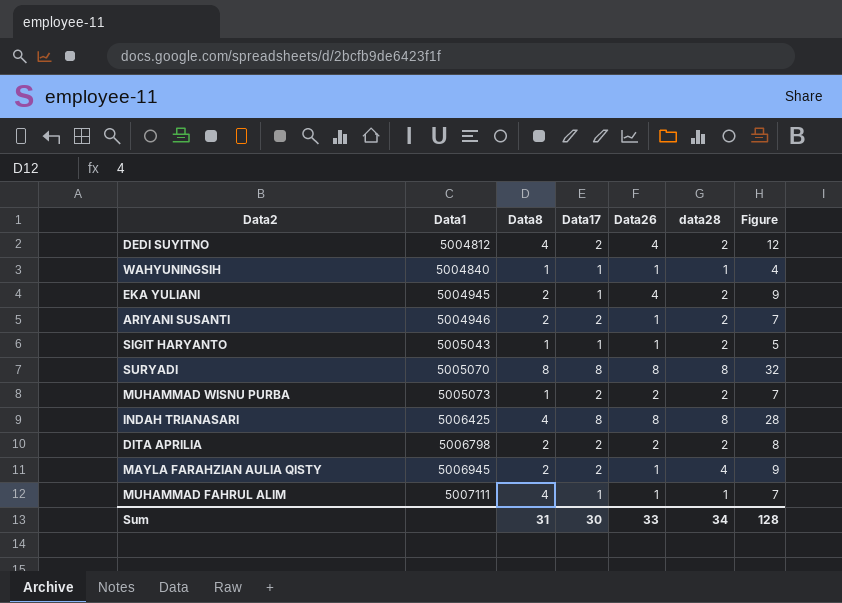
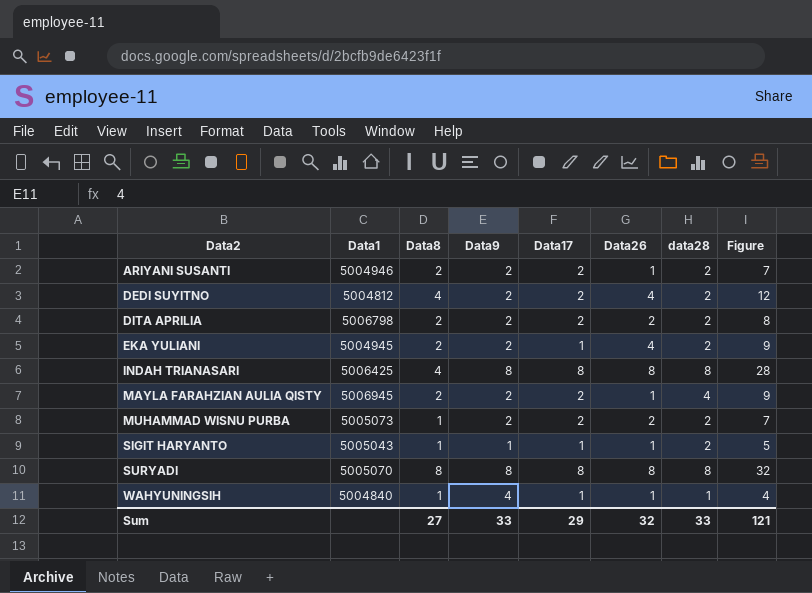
row order: Data1 ascending -> Data2 ascending
column Data9 | position: none -> 4
row MUHAMMAD FAHRUL ALIM: 5007111 | 4 | 1 | 1 | 1 | 7 -> none
Sum | Data8: 31 -> 27
Sum | Data17: 30 -> 29
Sum | Data26: 33 -> 32
Sum | data28: 34 -> 33
Sum | Figure: 128 -> 121

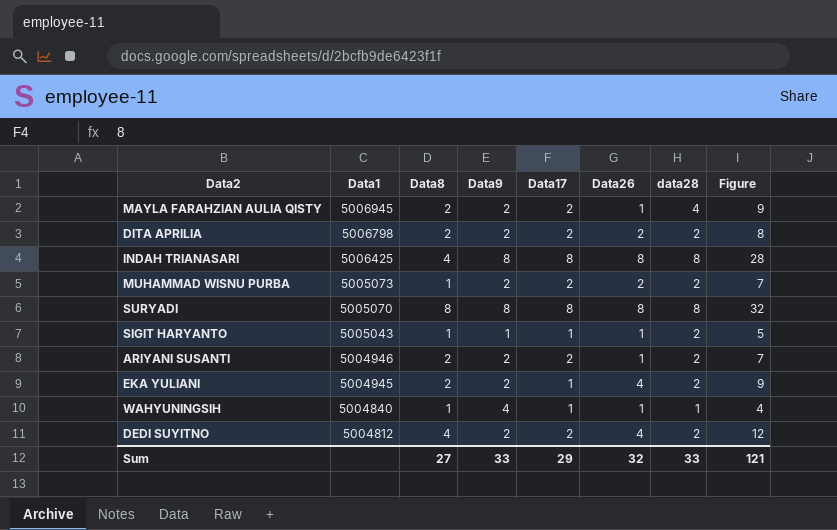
row order: Data2 ascending -> Data1 descending

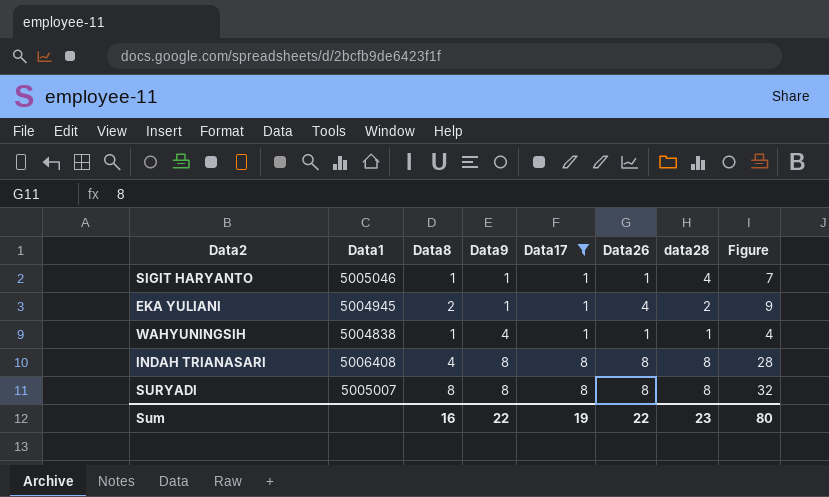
filter: none -> Data17 != 2
row order: Data1 descending -> Data9 ascending
SIGIT HARYANTO | Data1: 5005043 -> 5005046
SIGIT HARYANTO | data28: 2 -> 4
SIGIT HARYANTO | Figure: 5 -> 7
EKA YULIANI | Data9: 2 -> 1
WAHYUNINGSIH | Data1: 5004840 -> 5004838
INDAH TRIANASARI | Data1: 5006425 -> 5006408
SURYADI | Data1: 5005070 -> 5005007
Sum | Data8: 27 -> 16
Sum | Data9: 33 -> 22
Sum | Data17: 29 -> 19
Sum | Data26: 32 -> 22
Sum | data28: 33 -> 23
Sum | Figure: 121 -> 80

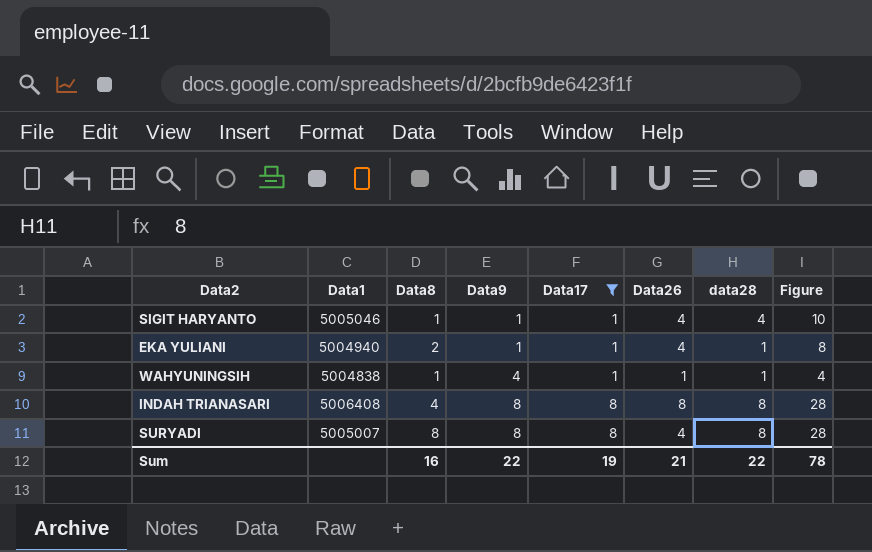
SIGIT HARYANTO | Data26: 1 -> 4
SIGIT HARYANTO | Figure: 7 -> 10
EKA YULIANI | Data1: 5004945 -> 5004940
EKA YULIANI | data28: 2 -> 1
EKA YULIANI | Figure: 9 -> 8
SURYADI | Data26: 8 -> 4
SURYADI | Figure: 32 -> 28
Sum | Data26: 22 -> 21
Sum | data28: 23 -> 22
Sum | Figure: 80 -> 78

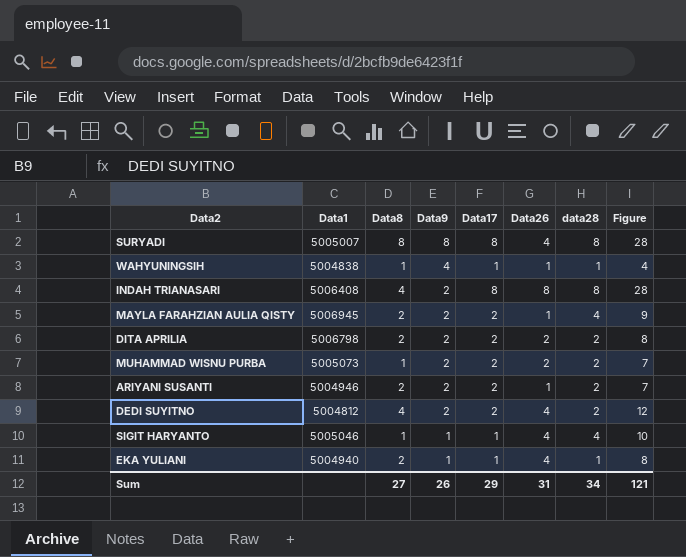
filter: Data17 != 2 -> none
row order: Data9 ascending -> Data9 descending
INDAH TRIANASARI | Data9: 8 -> 2
Sum | Data8: 16 -> 27
Sum | Data9: 22 -> 26
Sum | Data17: 19 -> 29
Sum | Data26: 21 -> 31
Sum | data28: 22 -> 34
Sum | Figure: 78 -> 121

